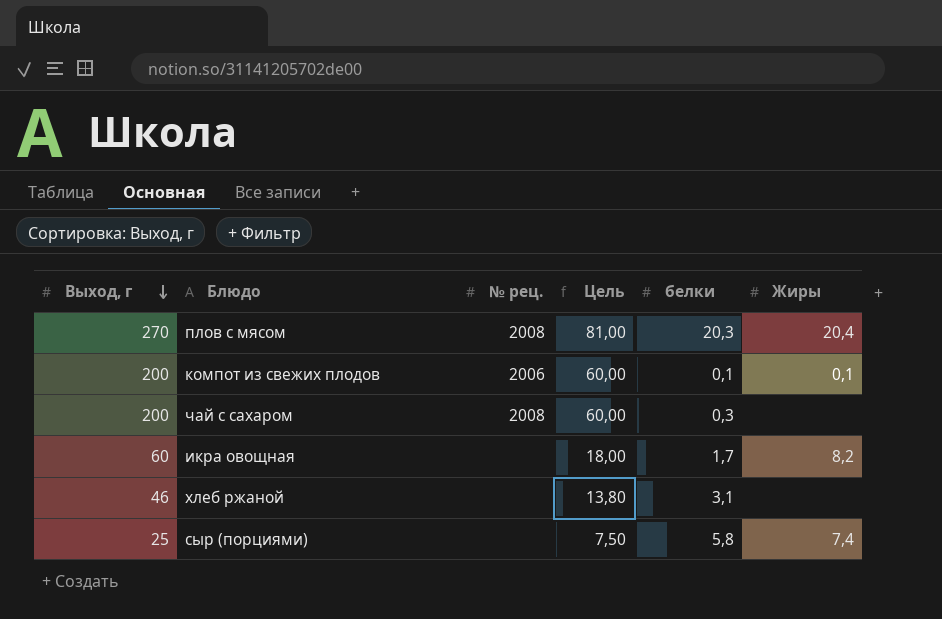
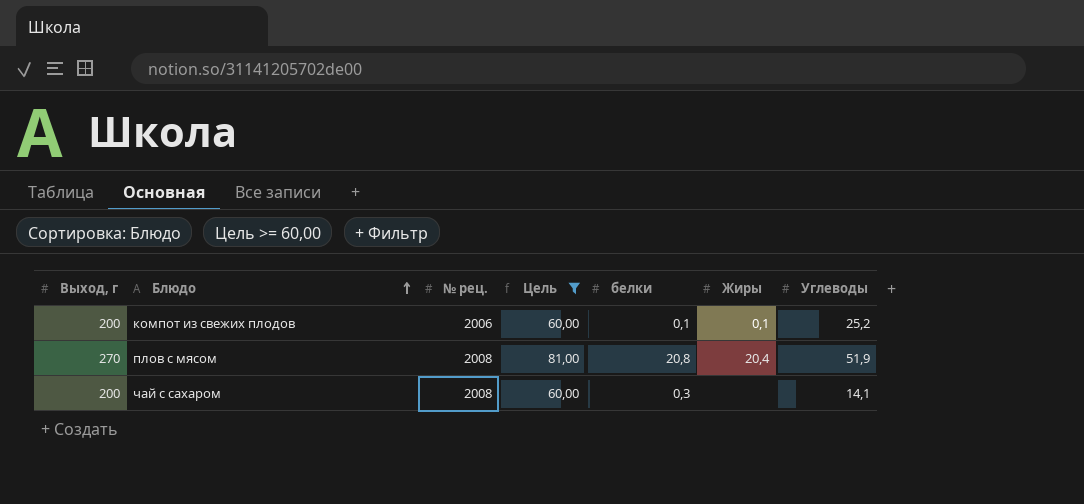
filter: none -> Цель >= 60,00
row order: Выход, г descending -> Блюдо ascending
column Углеводы | position: none -> 7
плов с мясом | белки: 20,3 -> 20,8

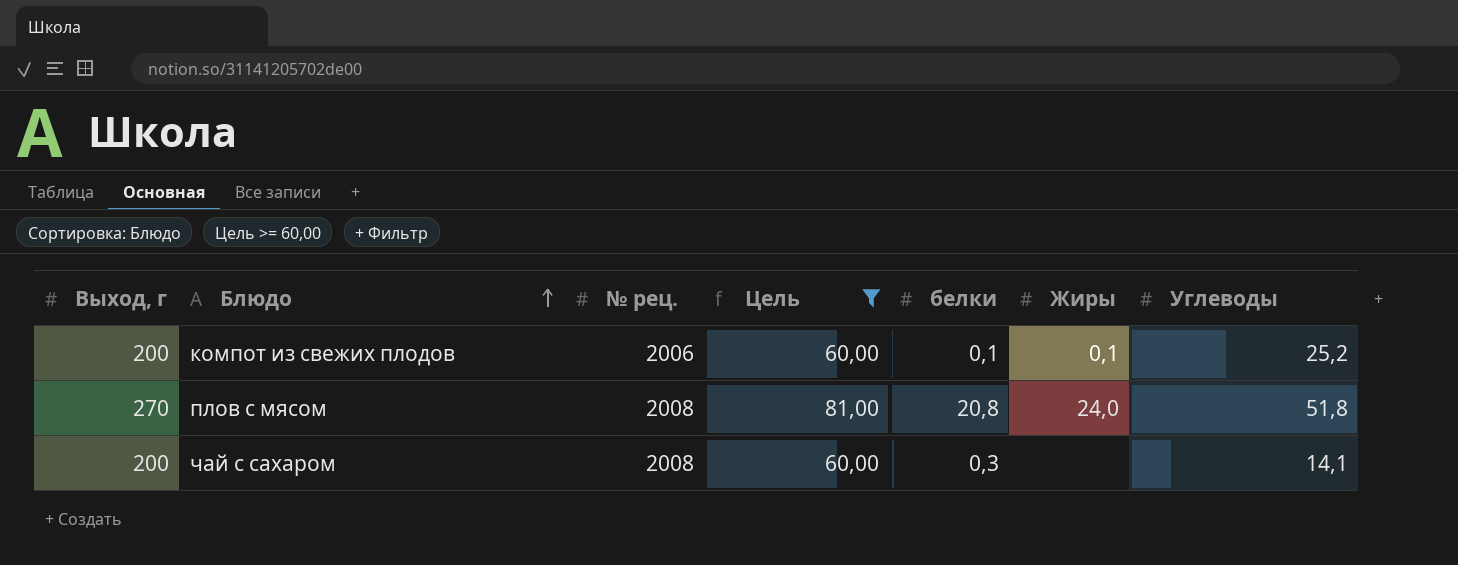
плов с мясом | Жиры: 20,4 -> 24,0
плов с мясом | Углеводы: 51,9 -> 51,8

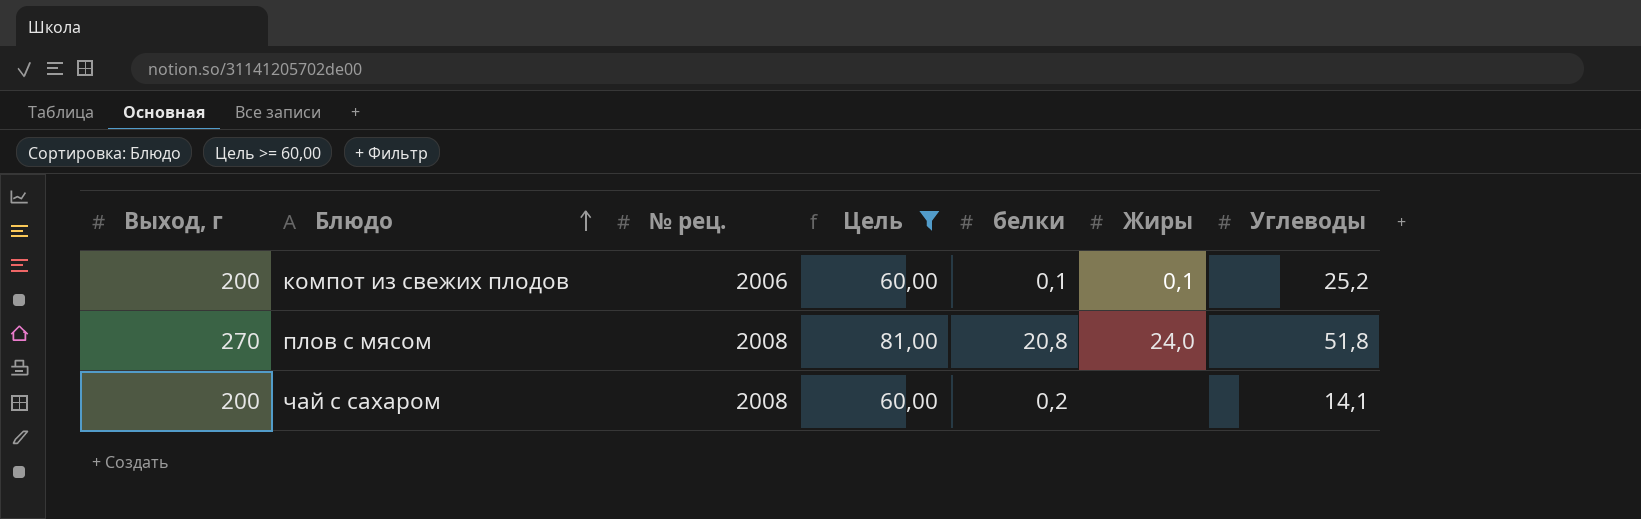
чай с сахаром | белки: 0,3 -> 0,2

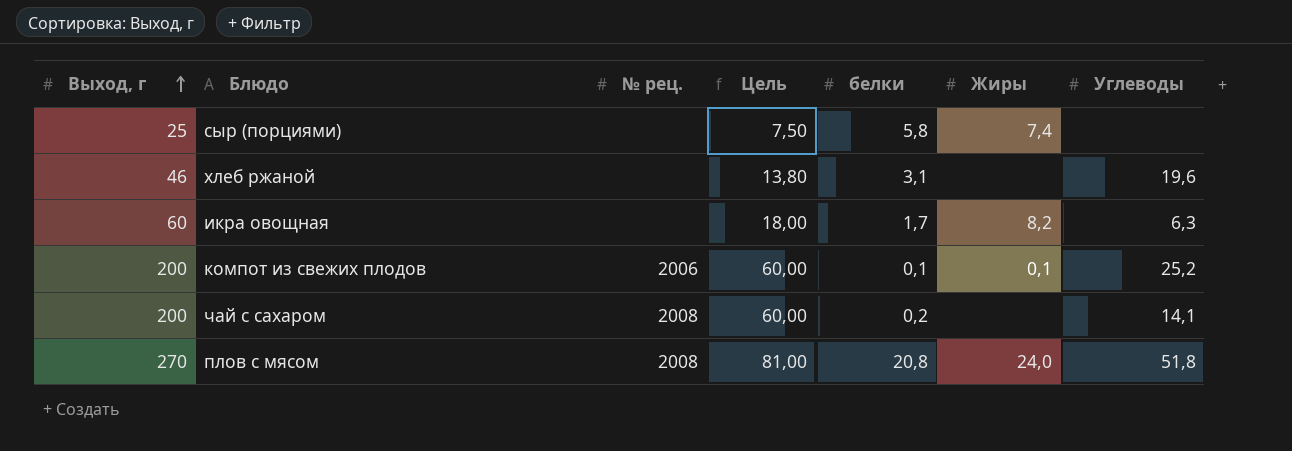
filter: Цель >= 60,00 -> none
row order: Блюдо ascending -> Выход, г ascending

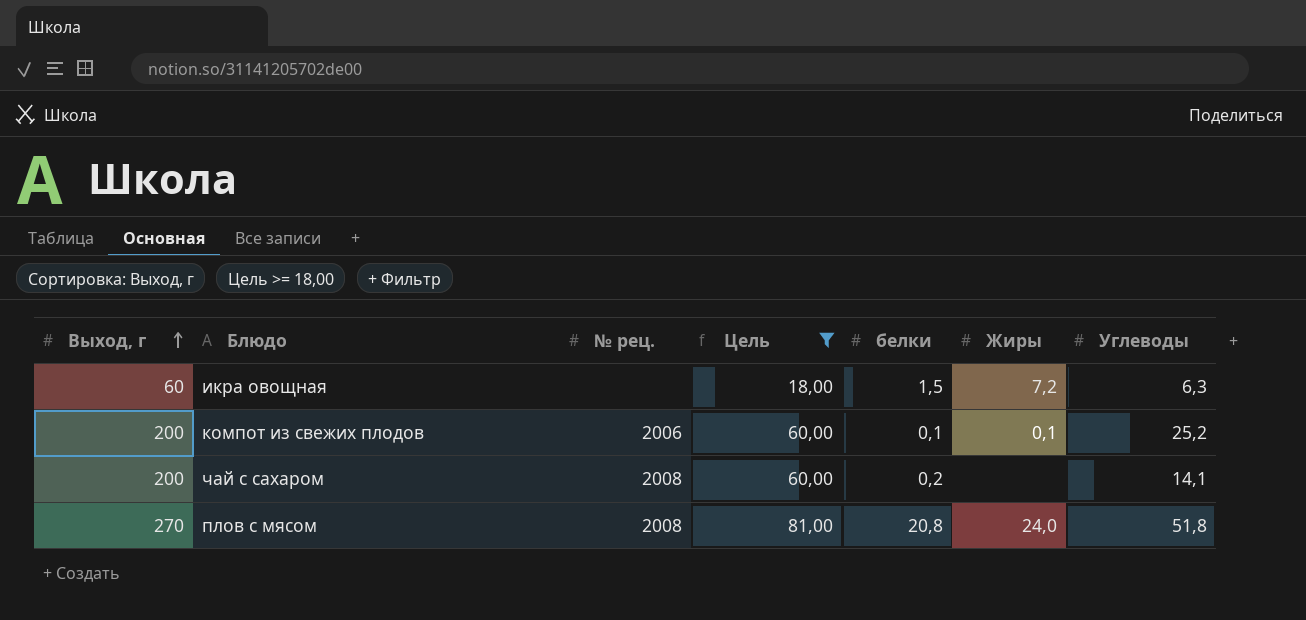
filter: none -> Цель >= 18,00
икра овощная | белки: 1,7 -> 1,5
икра овощная | Жиры: 8,2 -> 7,2

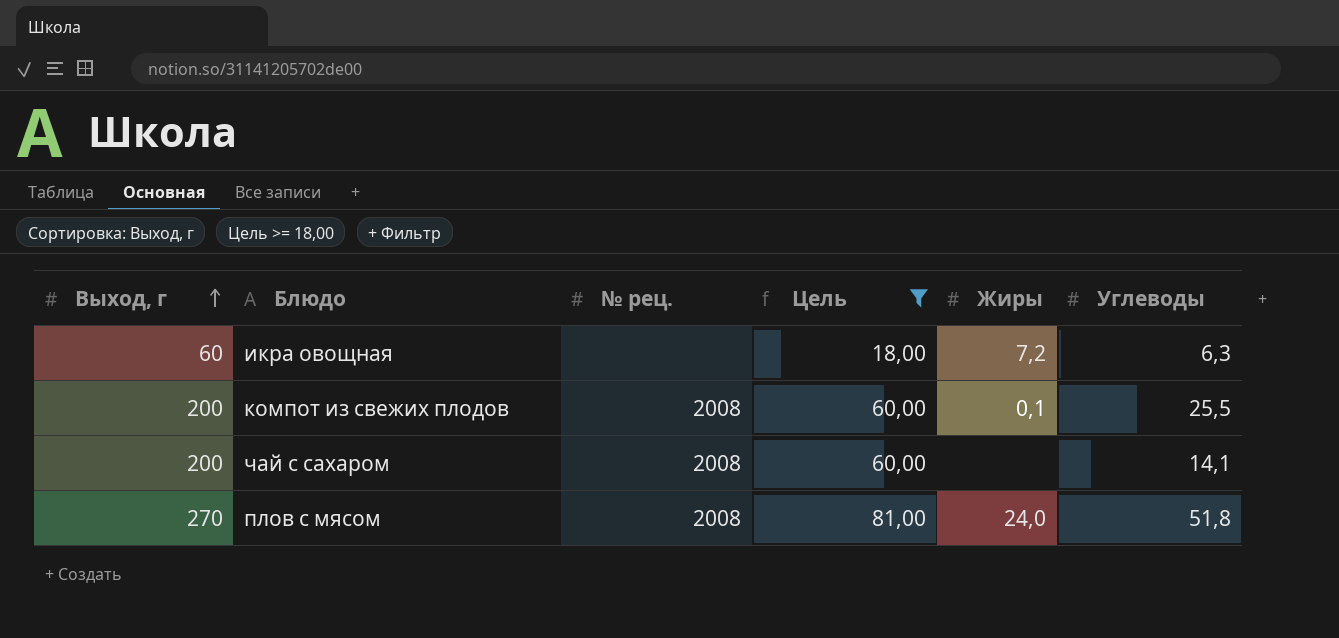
column белки | position: 5 -> none
компот из свежих плодов | № рец.: 2006 -> 2008
компот из свежих плодов | Углеводы: 25,2 -> 25,5

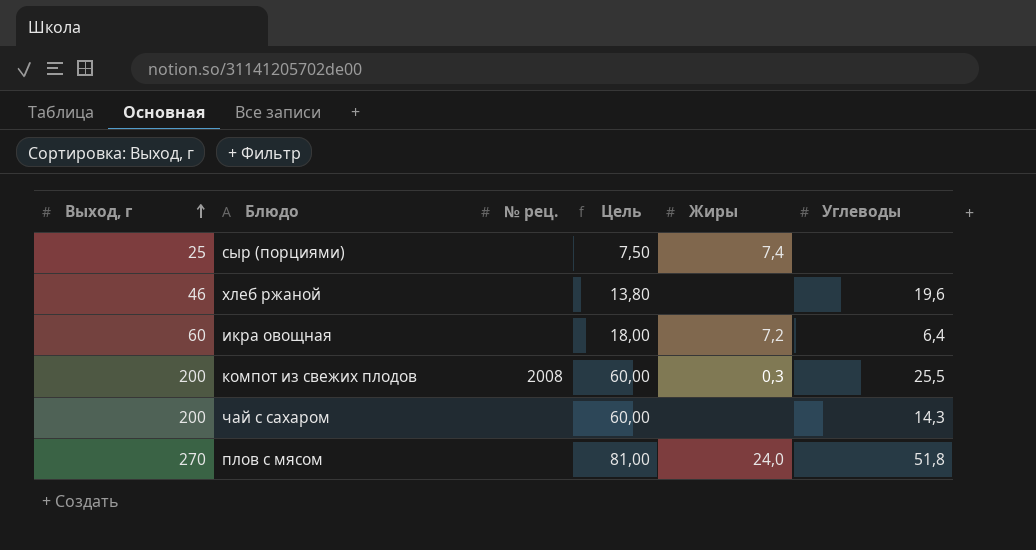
filter: Цель >= 18,00 -> none
икра овощная | Углеводы: 6,3 -> 6,4
компот из свежих плодов | Жиры: 0,1 -> 0,3
чай с сахаром | № рец.: 2008 -> none
чай с сахаром | Углеводы: 14,1 -> 14,3
плов с мясом | № рец.: 2008 -> none

